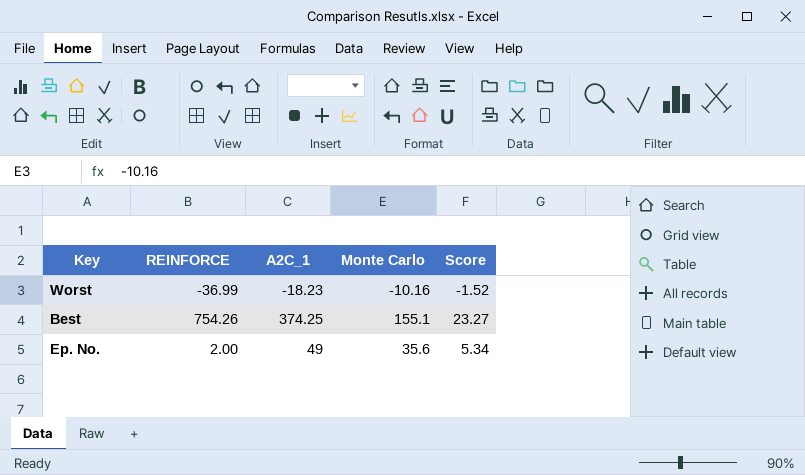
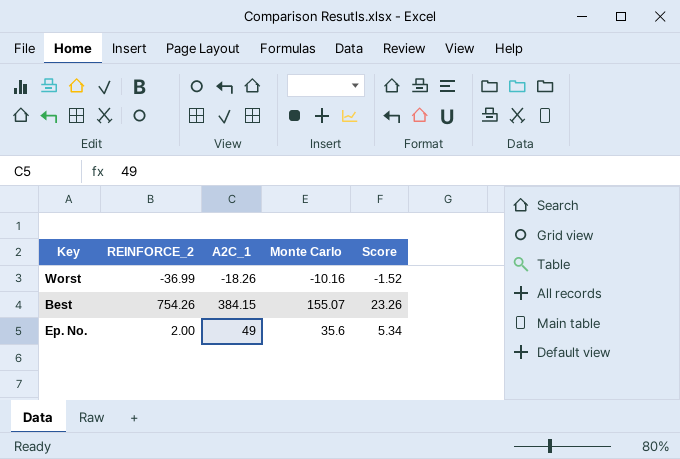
column name: REINFORCE -> REINFORCE_2
Worst | A2C_1: -18.23 -> -18.26
Best | A2C_1: 374.25 -> 384.15
Best | Monte Carlo: 155.1 -> 155.07
Best | Score: 23.27 -> 23.26

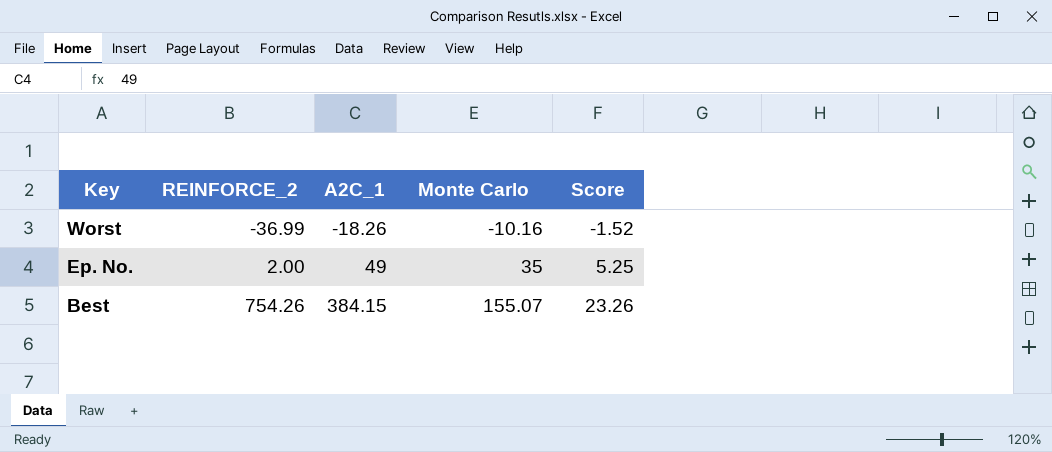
row order: none -> Key descending
Ep. No. | Monte Carlo: 35.6 -> 35
Ep. No. | Score: 5.34 -> 5.25

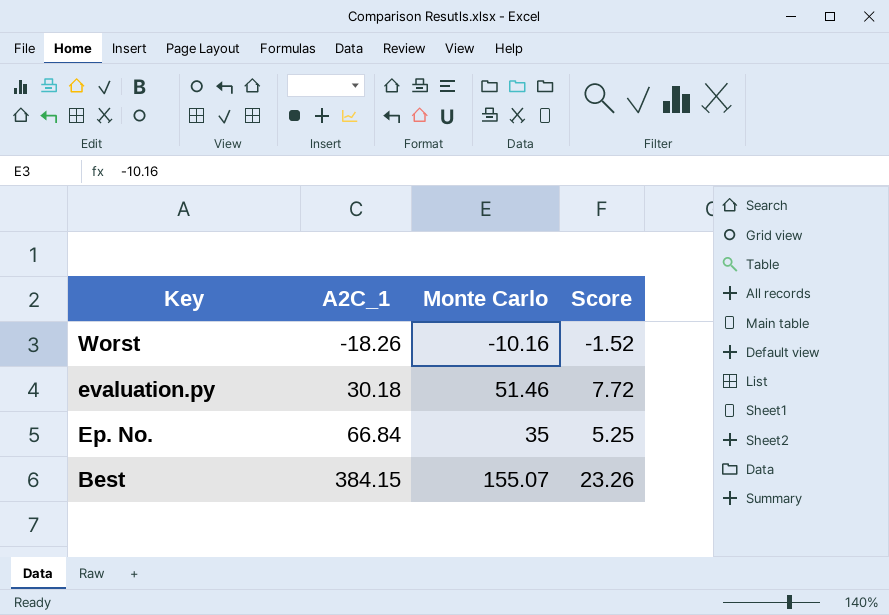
column REINFORCE_2 | position: 2 -> none
row evaluation.py: none -> 30.18 | 51.46 | 7.72
Ep. No. | A2C_1: 49 -> 66.84

